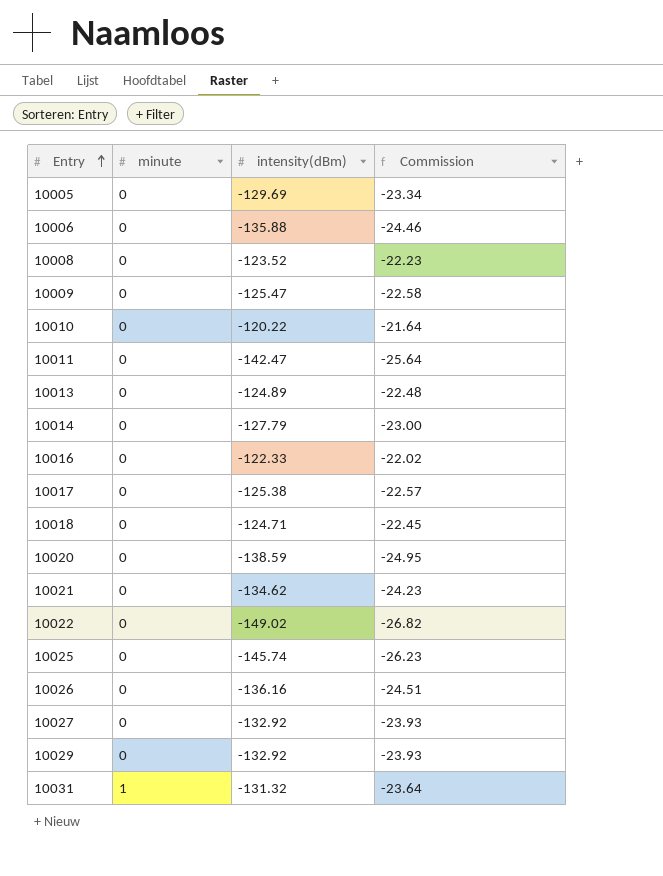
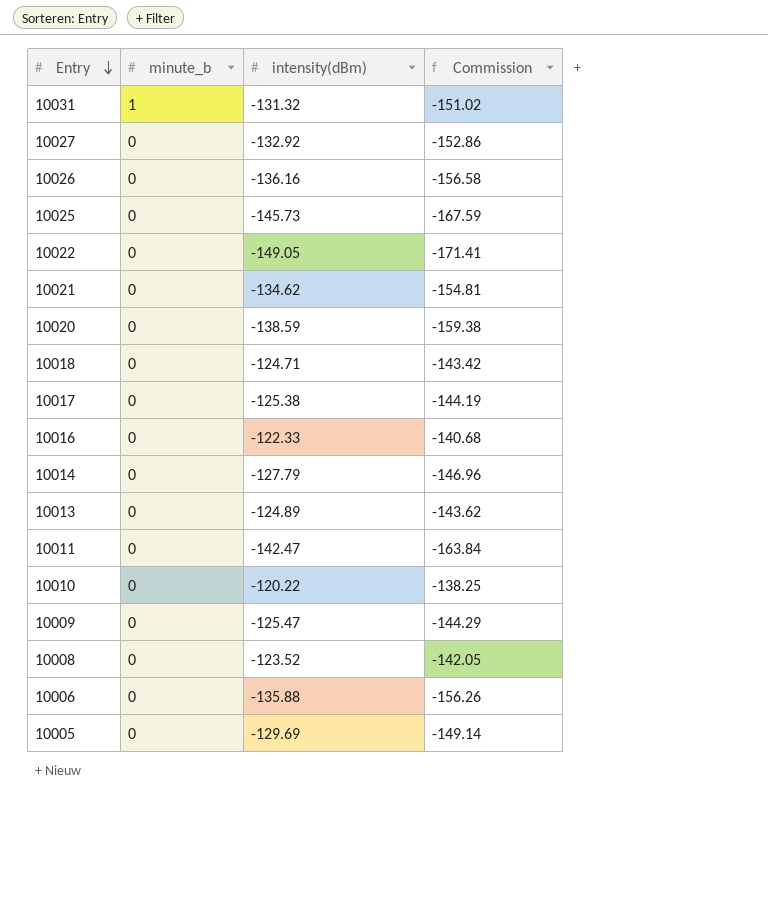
row order: Entry ascending -> Entry descending
column name: minute -> minute_b
column Commission | formula: [intensity(dBm)] * 0.18 -> [intensity(dBm)] * 1.15
row 10029: 0 | -132.92 | -23.93 -> none
10025 | intensity(dBm): -145.74 -> -145.73
10022 | intensity(dBm): -149.02 -> -149.05

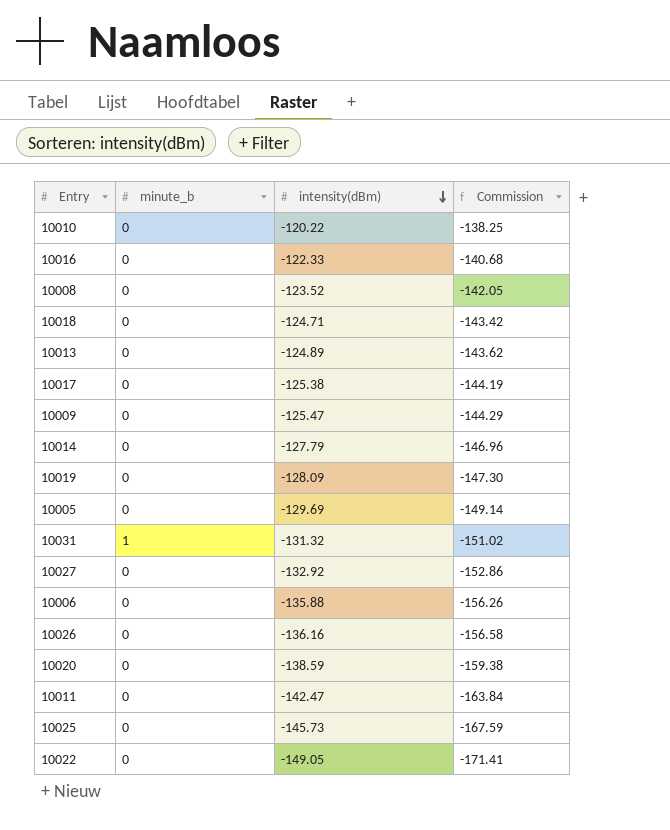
row order: Entry descending -> intensity(dBm) descending
row 10021: 0 | -134.62 | -154.81 -> none
row 10019: none -> 0 | -128.09 | -147.30

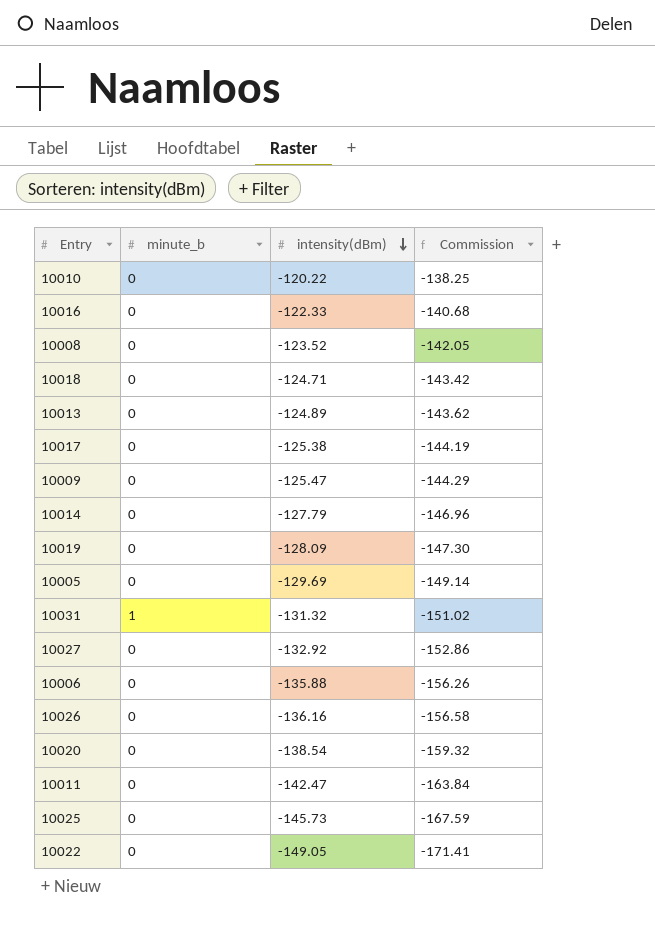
10020 | intensity(dBm): -138.59 -> -138.54
10020 | Commission: -159.38 -> -159.32

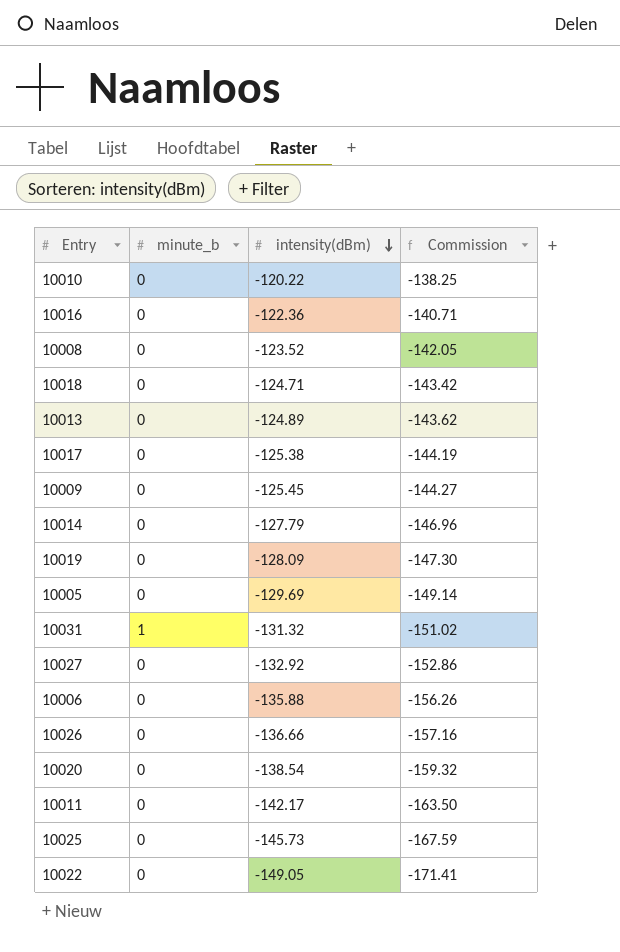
10016 | intensity(dBm): -122.33 -> -122.36
10016 | Commission: -140.68 -> -140.71
10009 | intensity(dBm): -125.47 -> -125.45
10009 | Commission: -144.29 -> -144.27
10026 | intensity(dBm): -136.16 -> -136.66
10026 | Commission: -156.58 -> -157.16
10011 | intensity(dBm): -142.47 -> -142.17
10011 | Commission: -163.84 -> -163.50

